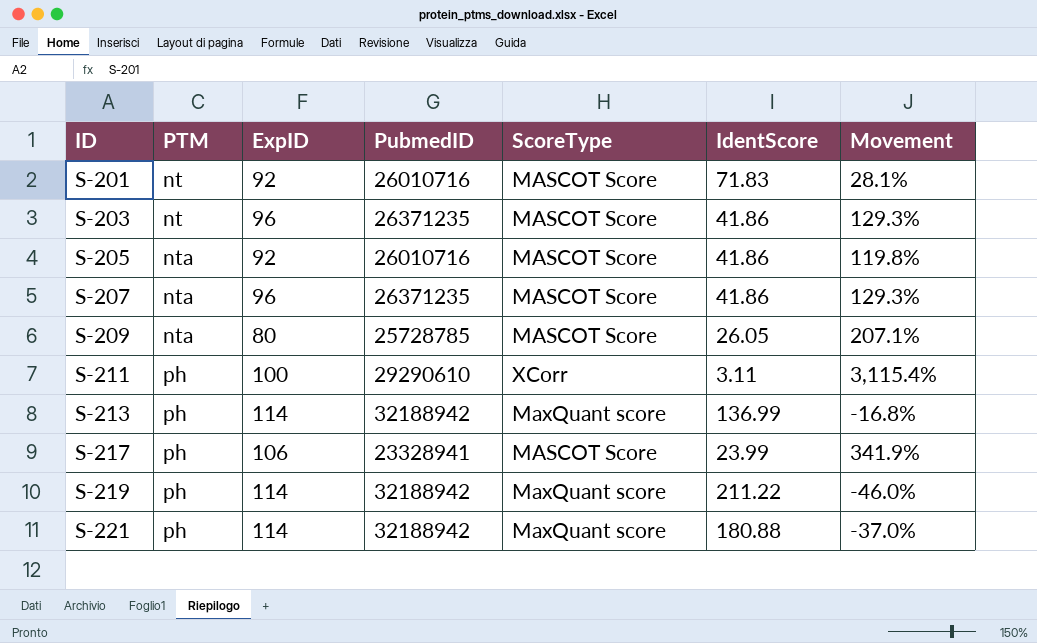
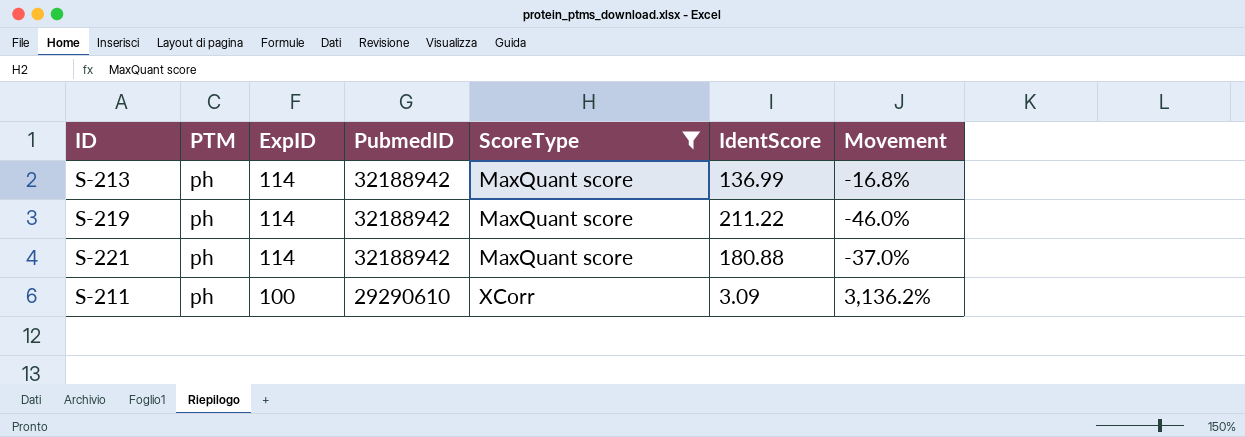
filter: none -> ScoreType != MASCOT Score
row order: ID ascending -> ExpID descending
S-211 | IdentScore: 3.11 -> 3.09
S-211 | Movement: 3,115.4% -> 3,136.2%

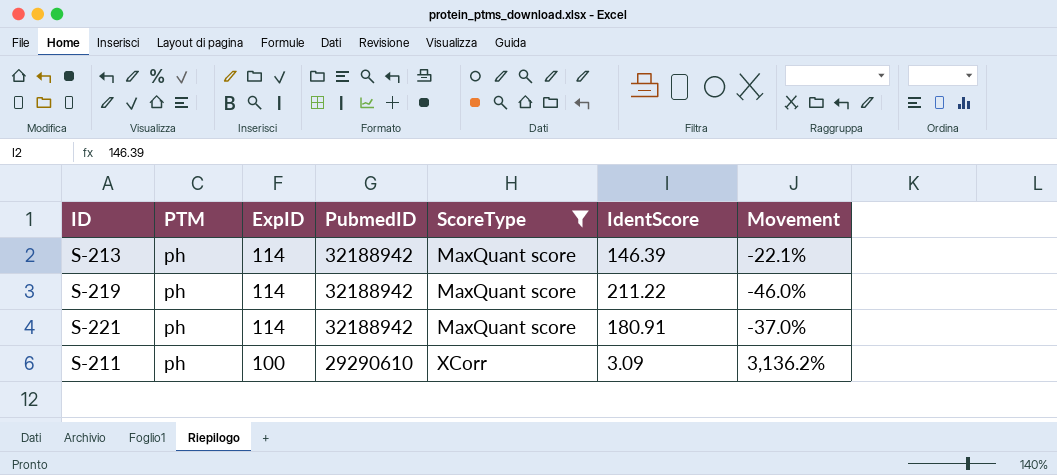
S-213 | IdentScore: 136.99 -> 146.39
S-213 | Movement: -16.8% -> -22.1%
S-221 | IdentScore: 180.88 -> 180.91

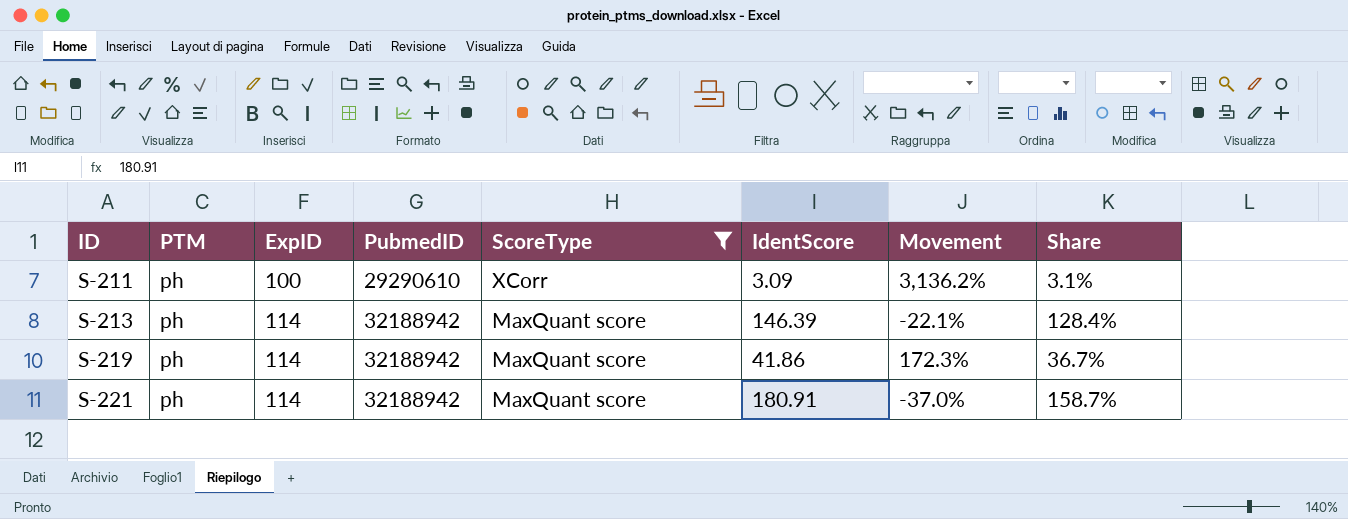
row order: ExpID descending -> ID ascending
column Share | formula: none -> [IdentScore] / [ExpID]
S-219 | IdentScore: 211.22 -> 41.86
S-219 | Movement: -46.0% -> 172.3%

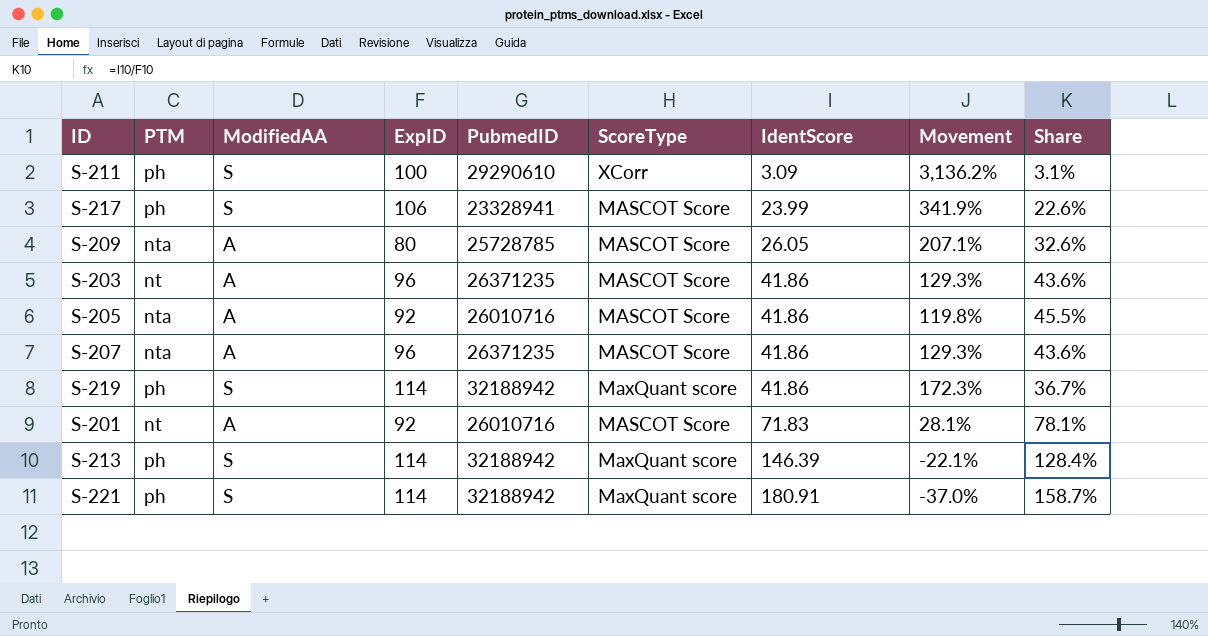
filter: ScoreType != MASCOT Score -> none
row order: ID ascending -> IdentScore ascending
column ModifiedAA | position: none -> 3

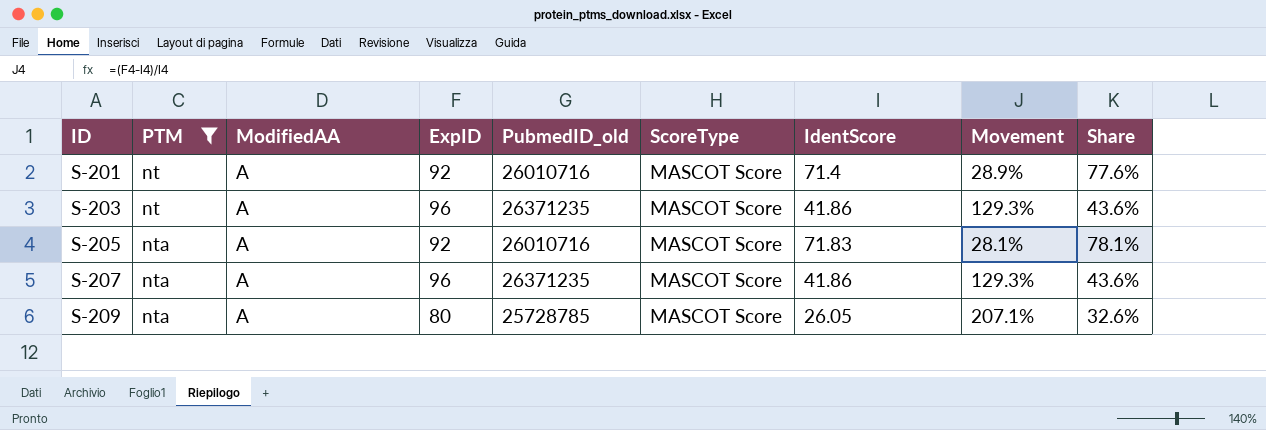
filter: none -> PTM != ph
row order: IdentScore ascending -> ID ascending
column name: PubmedID -> PubmedID_old
S-201 | IdentScore: 71.83 -> 71.4
S-201 | Movement: 28.1% -> 28.9%
S-201 | Share: 78.1% -> 77.6%
S-205 | IdentScore: 41.86 -> 71.83
S-205 | Movement: 119.8% -> 28.1%
S-205 | Share: 45.5% -> 78.1%

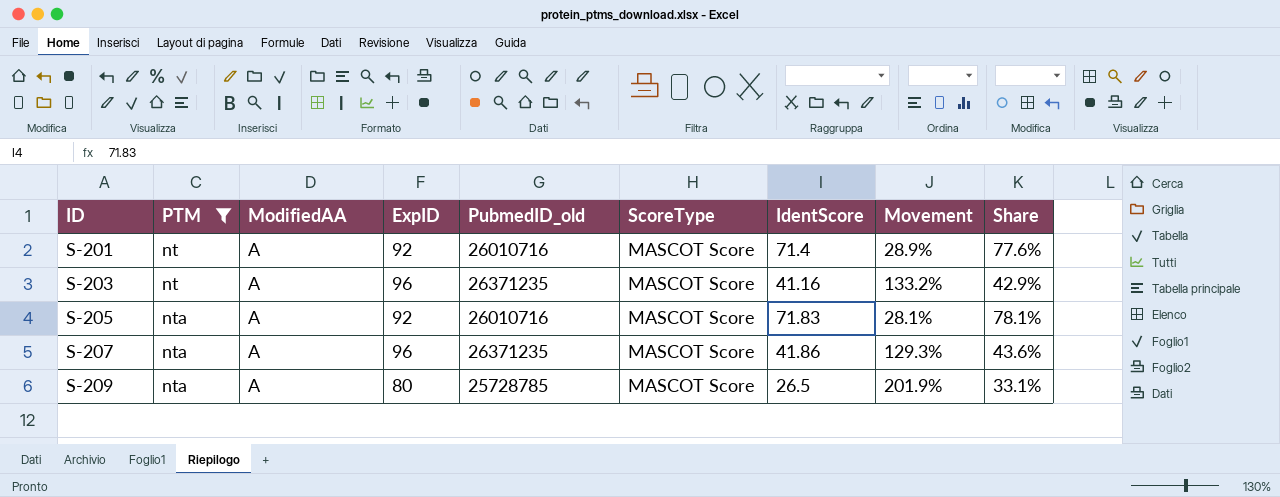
S-203 | IdentScore: 41.86 -> 41.16
S-203 | Movement: 129.3% -> 133.2%
S-203 | Share: 43.6% -> 42.9%
S-209 | IdentScore: 26.05 -> 26.5
S-209 | Movement: 207.1% -> 201.9%
S-209 | Share: 32.6% -> 33.1%

